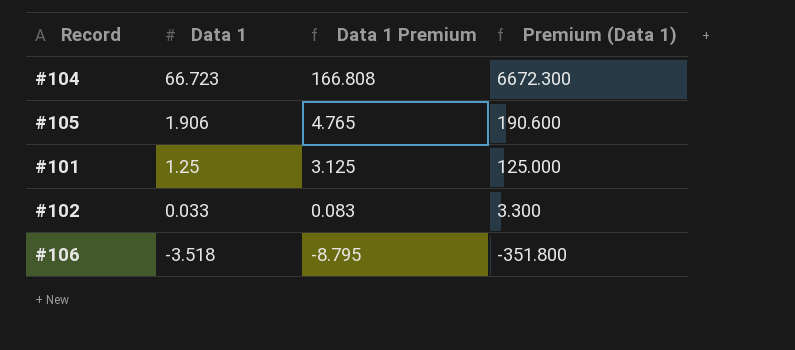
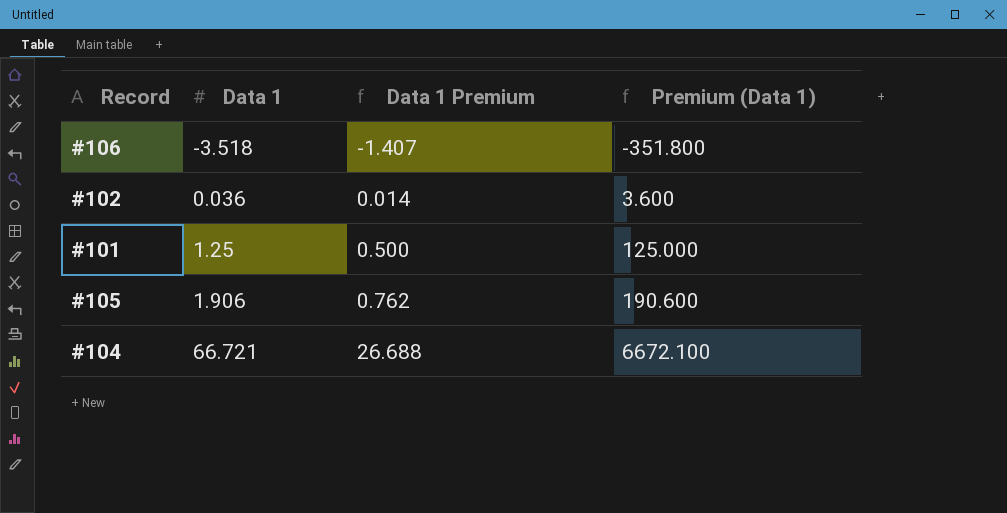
row order: Data 1 descending -> Data 1 ascending
column Data 1 Premium | formula: [Data 1] * 2.5 -> [Data 1] * 0.4
#102 | Data 1: 0.033 -> 0.036
#102 | Premium (Data 1): 3.300 -> 3.600
#104 | Data 1: 66.723 -> 66.721
#104 | Premium (Data 1): 6672.300 -> 6672.100

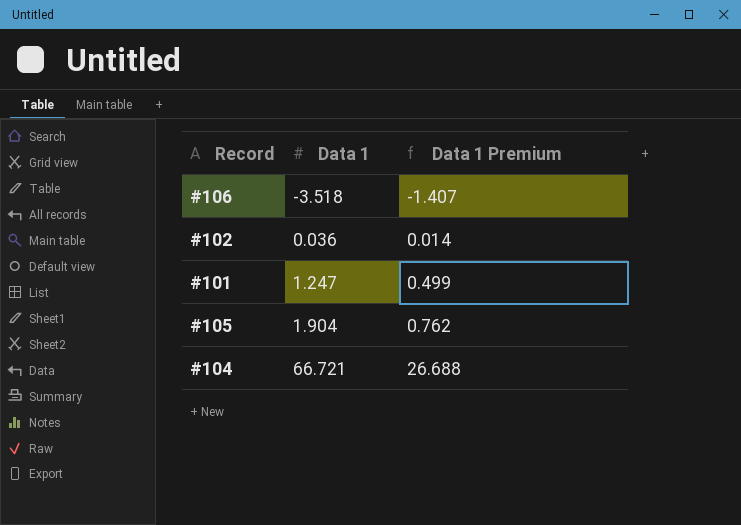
column Premium (Data 1) | formula: [Data 1] * 100 -> none
#101 | Data 1: 1.25 -> 1.247
#101 | Data 1 Premium: 0.500 -> 0.499
#105 | Data 1: 1.906 -> 1.904

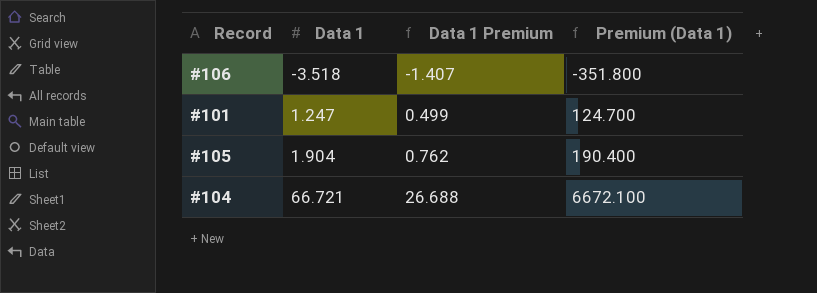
column Premium (Data 1) | formula: none -> [Data 1] * 100
row #102: 0.036 | 0.014 -> none

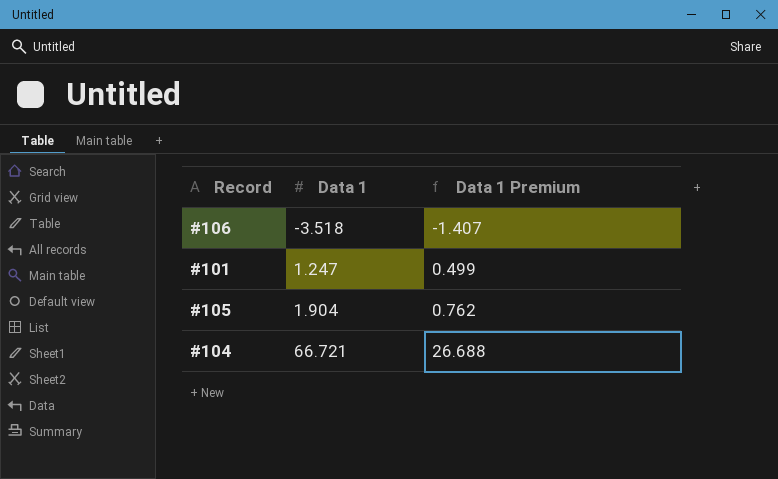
column Premium (Data 1) | formula: [Data 1] * 100 -> none

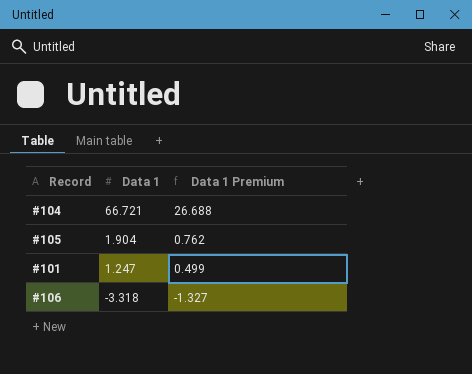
row order: Data 1 ascending -> Data 1 descending
#106 | Data 1: -3.518 -> -3.318
#106 | Data 1 Premium: -1.407 -> -1.327

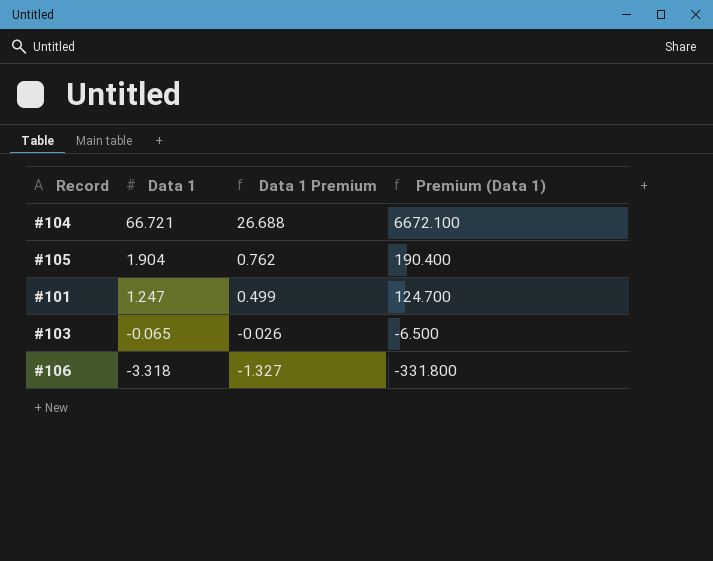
column Premium (Data 1) | formula: none -> [Data 1] * 100
row #103: none -> -0.065 | -0.026 | -6.500

